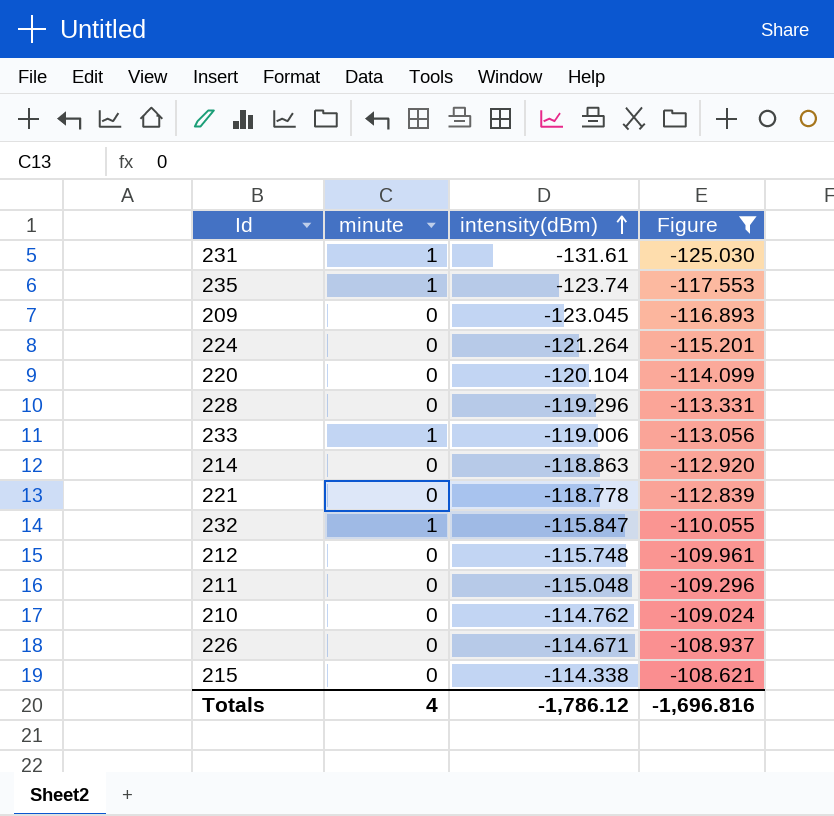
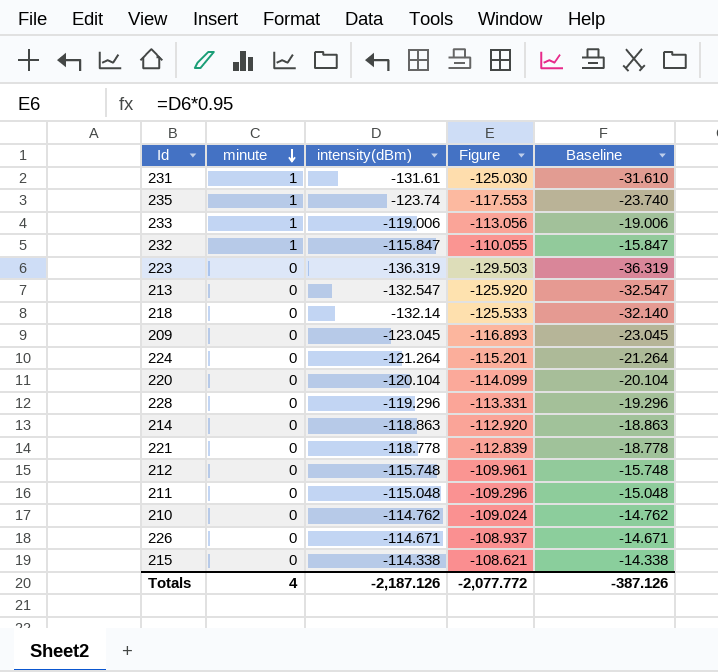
filter: Figure >= -125.030 -> none
row order: intensity(dBm) ascending -> minute descending
column Baseline | formula: none -> [intensity(dBm)] + 100
Totals | intensity(dBm): -1,786.12 -> -2,187.126
Totals | Figure: -1,696.816 -> -2,077.772

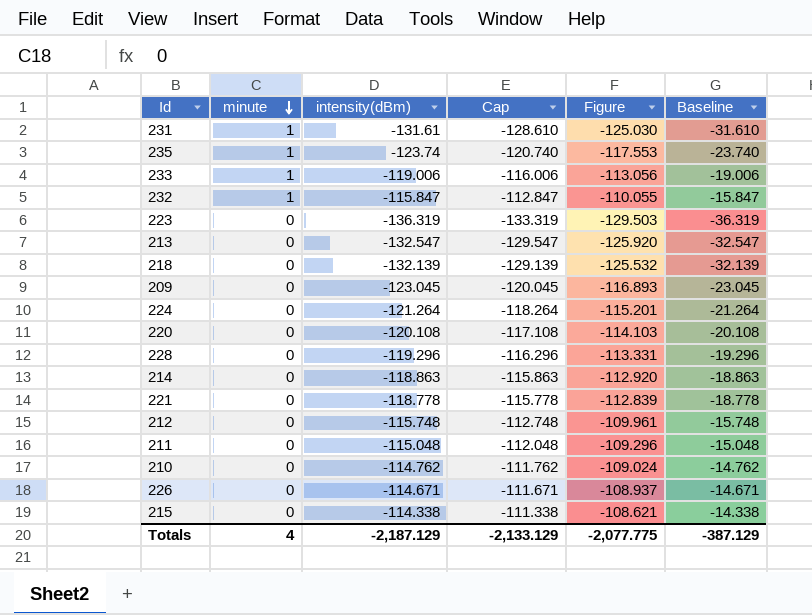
column Cap | formula: none -> [intensity(dBm)] + 3
218 | intensity(dBm): -132.14 -> -132.139
218 | Figure: -125.533 -> -125.532
218 | Baseline: -32.140 -> -32.139
220 | intensity(dBm): -120.104 -> -120.108
220 | Figure: -114.099 -> -114.103
220 | Baseline: -20.104 -> -20.108
Totals | intensity(dBm): -2,187.126 -> -2,187.129
Totals | Figure: -2,077.772 -> -2,077.775
Totals | Baseline: -387.126 -> -387.129

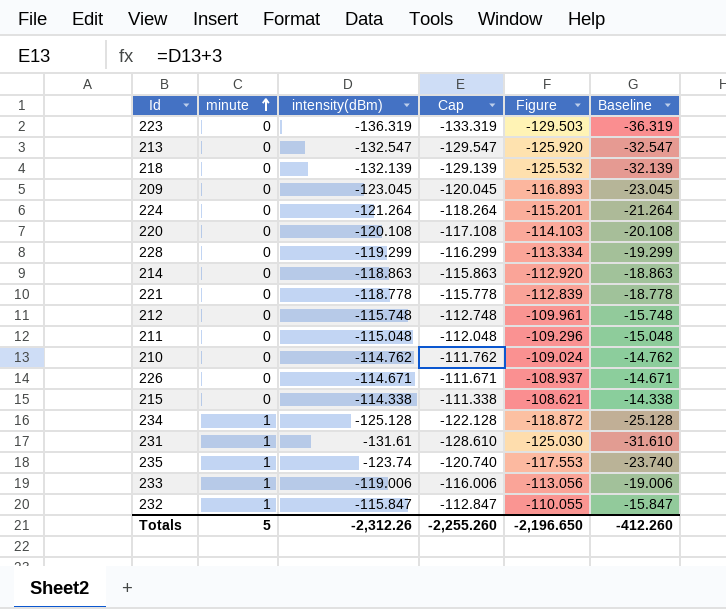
row order: minute descending -> minute ascending
228 | intensity(dBm): -119.296 -> -119.299
228 | Cap: -116.296 -> -116.299
228 | Figure: -113.331 -> -113.334
228 | Baseline: -19.296 -> -19.299
row 234: none -> 1 | -125.128 | -122.128 | -118.872 | -25.128
Totals | minute: 4 -> 5
Totals | intensity(dBm): -2,187.129 -> -2,312.26
Totals | Cap: -2,133.129 -> -2,255.260
Totals | Figure: -2,077.775 -> -2,196.650
Totals | Baseline: -387.129 -> -412.260

